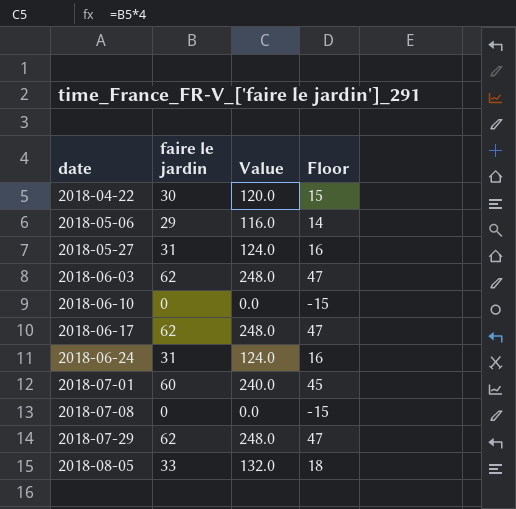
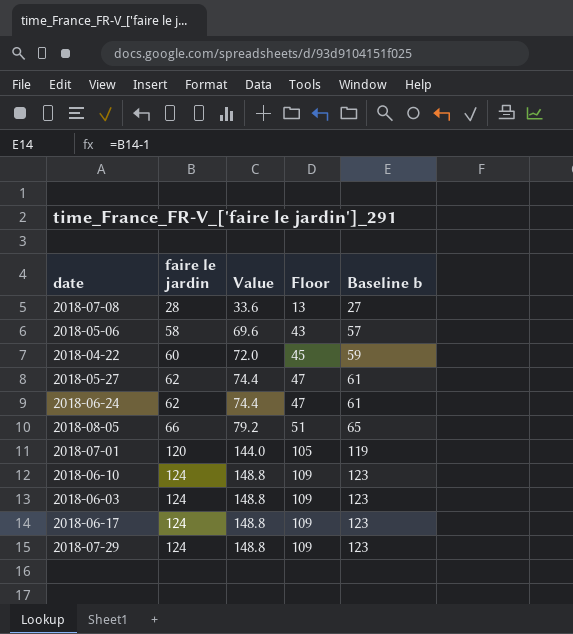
row order: date ascending -> faire le jardin ascending
column Value | formula: [faire le jardin] * 4 -> [faire le jardin] * 1.2
column Baseline b | formula: none -> [faire le jardin] - 1
2018-07-08 | faire le jardin: 0 -> 28
2018-07-08 | Floor: -15 -> 13
2018-05-06 | faire le jardin: 29 -> 58
2018-05-06 | Floor: 14 -> 43
2018-04-22 | faire le jardin: 30 -> 60
2018-04-22 | Floor: 15 -> 45
2018-05-27 | faire le jardin: 31 -> 62
2018-05-27 | Floor: 16 -> 47
2018-06-24 | faire le jardin: 31 -> 62
2018-06-24 | Floor: 16 -> 47
2018-08-05 | faire le jardin: 33 -> 66
2018-08-05 | Floor: 18 -> 51
2018-07-01 | faire le jardin: 60 -> 120
2018-07-01 | Floor: 45 -> 105
2018-06-10 | faire le jardin: 0 -> 124
2018-06-10 | Floor: -15 -> 109
2018-06-03 | faire le jardin: 62 -> 124
2018-06-03 | Floor: 47 -> 109
2018-06-17 | faire le jardin: 62 -> 124
2018-06-17 | Floor: 47 -> 109
2018-07-29 | faire le jardin: 62 -> 124
2018-07-29 | Floor: 47 -> 109

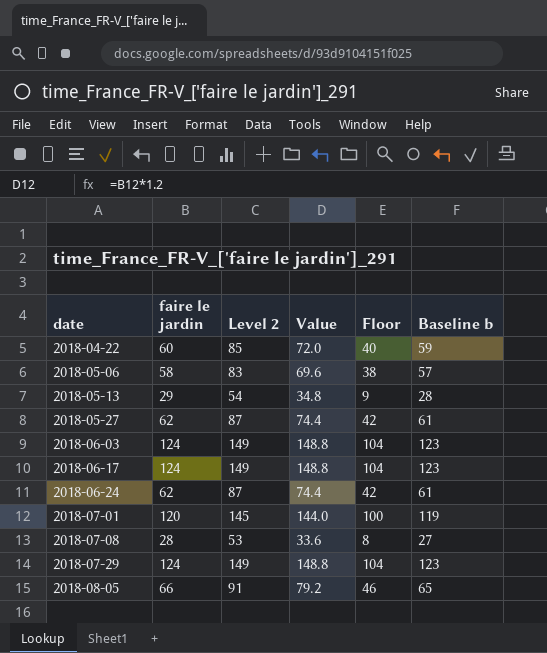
row order: faire le jardin ascending -> date ascending
column Level 2 | formula: none -> [faire le jardin] + 25
column Floor | formula: [faire le jardin] - 15 -> [faire le jardin] - 20
row 2018-06-10: 124 | 148.8 | 109 | 123 -> none
row 2018-05-13: none -> 29 | 54 | 34.8 | 9 | 28

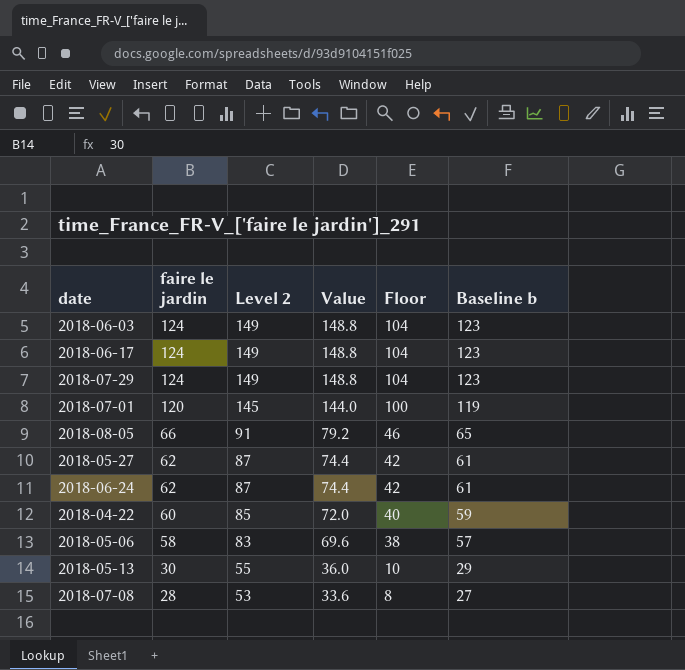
row order: date ascending -> faire le jardin descending
2018-05-13 | faire le jardin: 29 -> 30
2018-05-13 | Level 2: 54 -> 55
2018-05-13 | Value: 34.8 -> 36.0
2018-05-13 | Floor: 9 -> 10
2018-05-13 | Baseline b: 28 -> 29

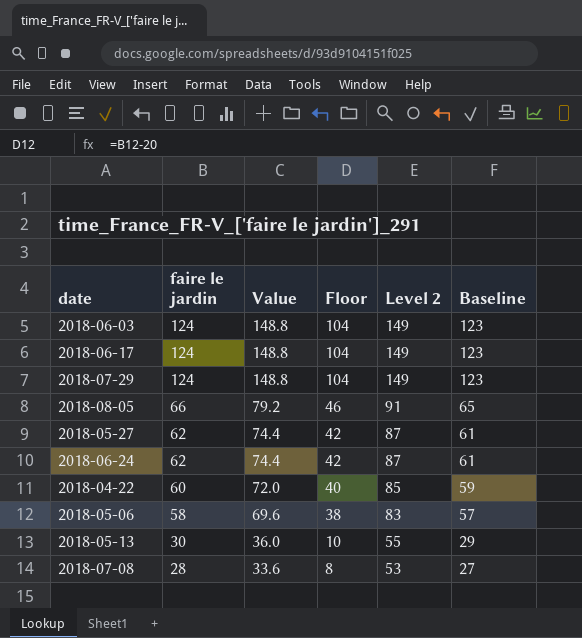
column Level 2 | position: 3 -> 5
column name: Baseline b -> Baseline
row 2018-07-01: 120 | 145 | 144.0 | 100 | 119 -> none

